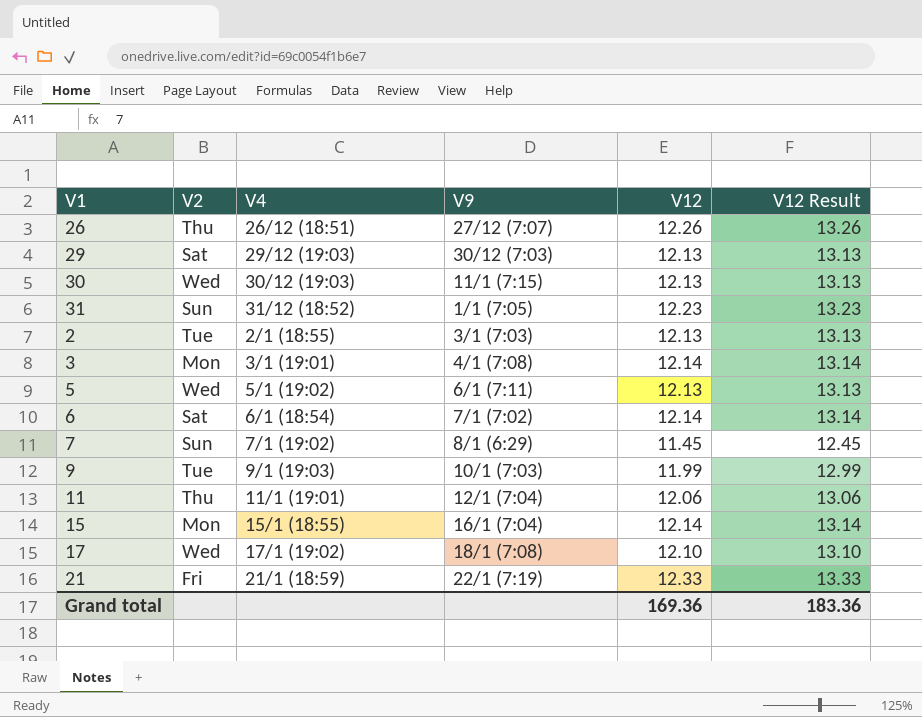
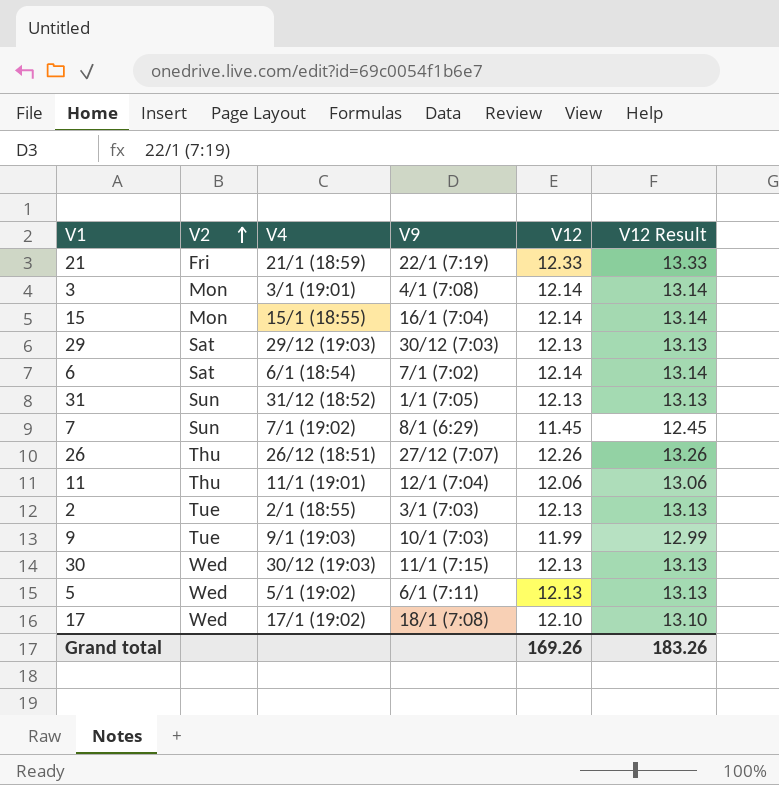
row order: none -> V2 ascending
31 | V12: 12.23 -> 12.13
31 | V12 Result: 13.23 -> 13.13
Grand total | V12: 169.36 -> 169.26
Grand total | V12 Result: 183.36 -> 183.26

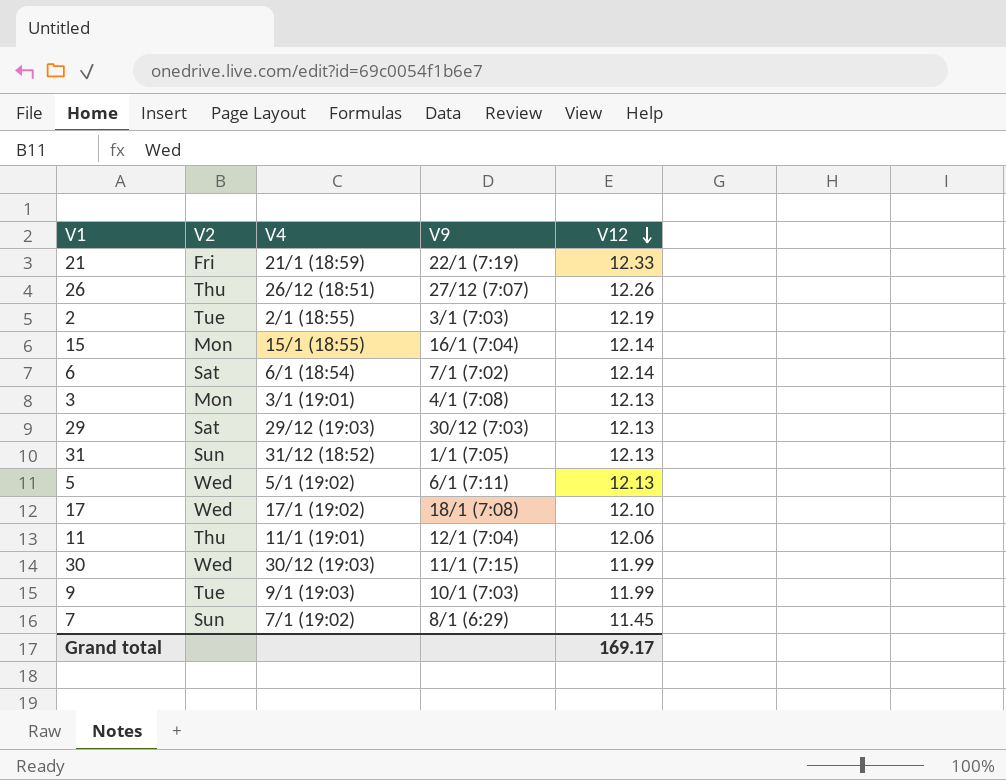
row order: V2 ascending -> V12 descending
column V12 Result | formula: [V12] + 1 -> none
2 | V12: 12.13 -> 12.19
3 | V12: 12.14 -> 12.13
30 | V12: 12.13 -> 11.99
Grand total | V12: 169.26 -> 169.17

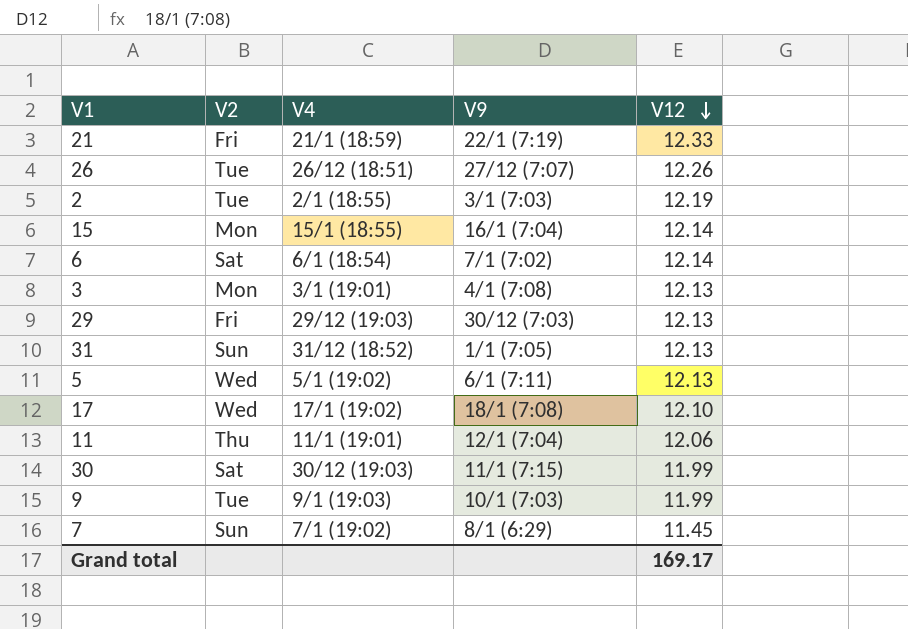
26 | V2: Thu -> Tue
29 | V2: Sat -> Fri
30 | V2: Wed -> Sat

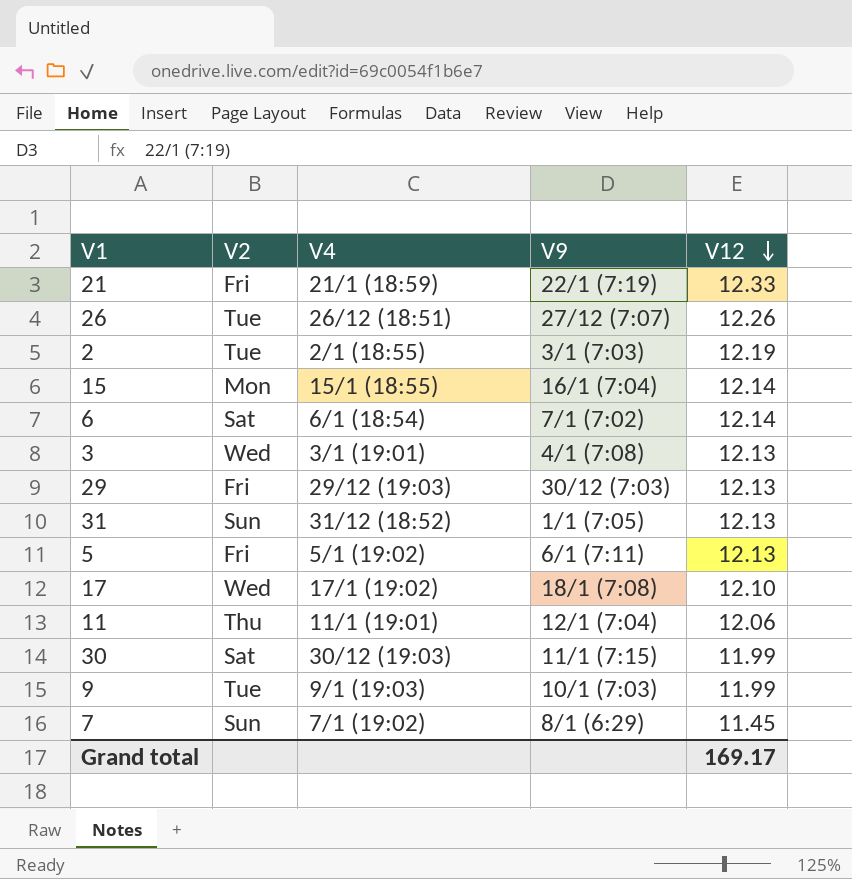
3 | V2: Mon -> Wed
5 | V2: Wed -> Fri

